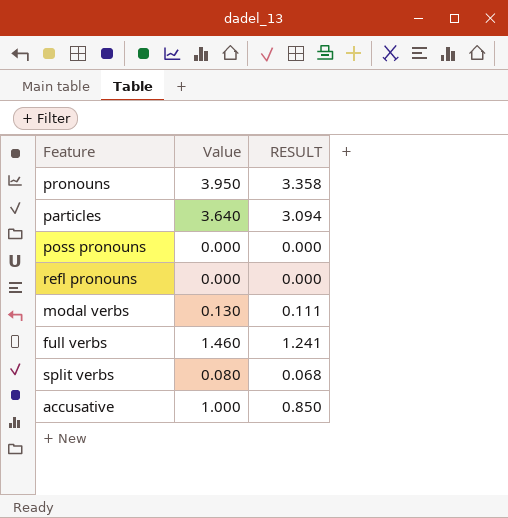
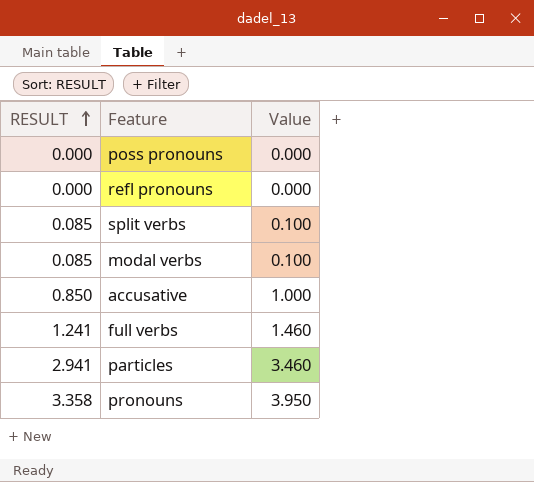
row order: none -> RESULT ascending
column RESULT | position: 3 -> 1
split verbs | RESULT: 0.068 -> 0.085
split verbs | Value: 0.080 -> 0.100
modal verbs | RESULT: 0.111 -> 0.085
modal verbs | Value: 0.130 -> 0.100
particles | RESULT: 3.094 -> 2.941
particles | Value: 3.640 -> 3.460

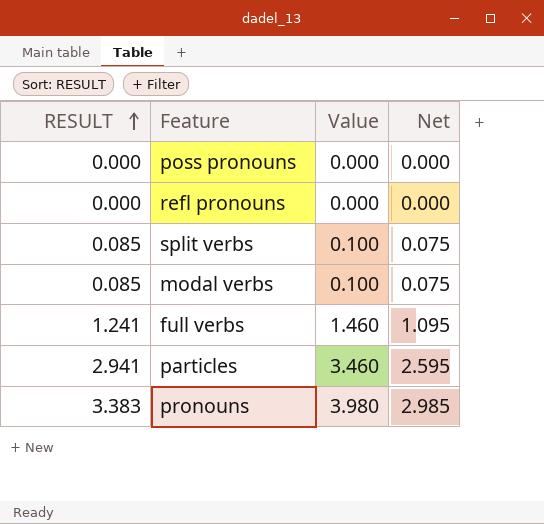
column Net | formula: none -> [Value] * 0.75
row accusative: 0.850 | 1.000 -> none
pronouns | RESULT: 3.358 -> 3.383
pronouns | Value: 3.950 -> 3.980

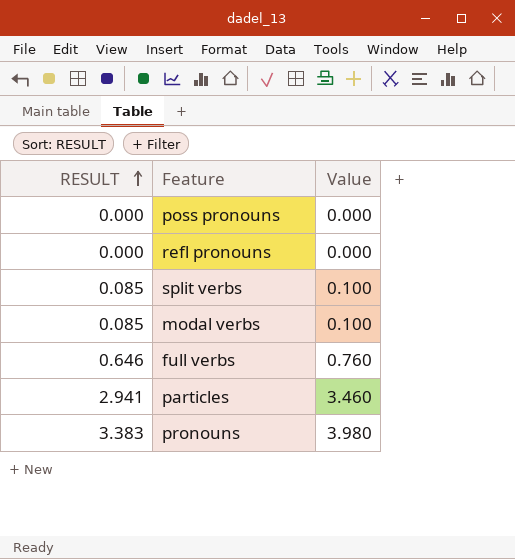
column Net | formula: [Value] * 0.75 -> none
full verbs | RESULT: 1.241 -> 0.646
full verbs | Value: 1.460 -> 0.760

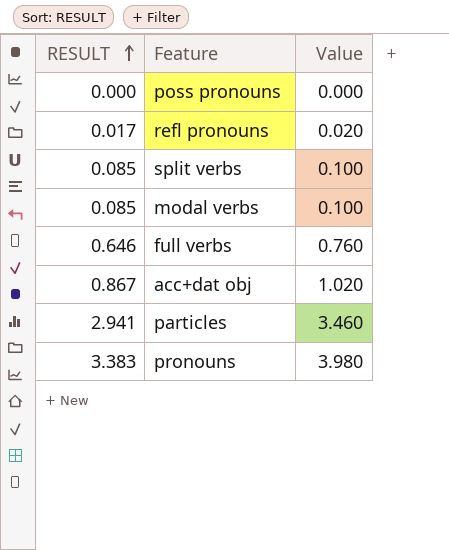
refl pronouns | RESULT: 0.000 -> 0.017
refl pronouns | Value: 0.000 -> 0.020
row acc+dat obj: none -> 0.867 | 1.020

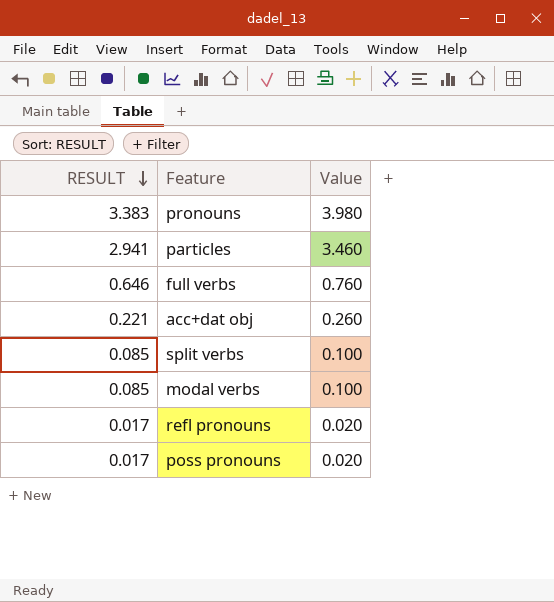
row order: RESULT ascending -> RESULT descending
acc+dat obj | RESULT: 0.867 -> 0.221
acc+dat obj | Value: 1.020 -> 0.260
poss pronouns | RESULT: 0.000 -> 0.017
poss pronouns | Value: 0.000 -> 0.020

